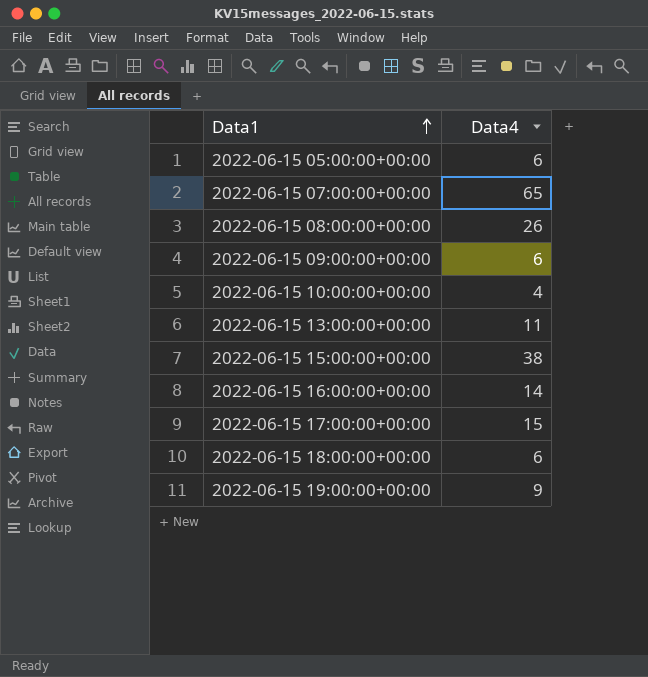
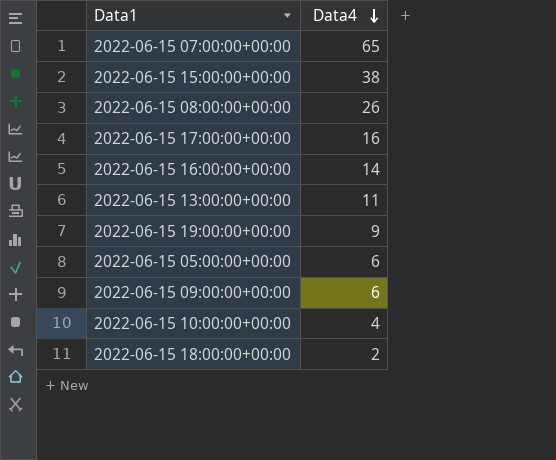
row order: Data1 ascending -> Data4 descending
2022-06-15 17:00:00+00:00 | Data4: 15 -> 16
2022-06-15 18:00:00+00:00 | Data4: 6 -> 2

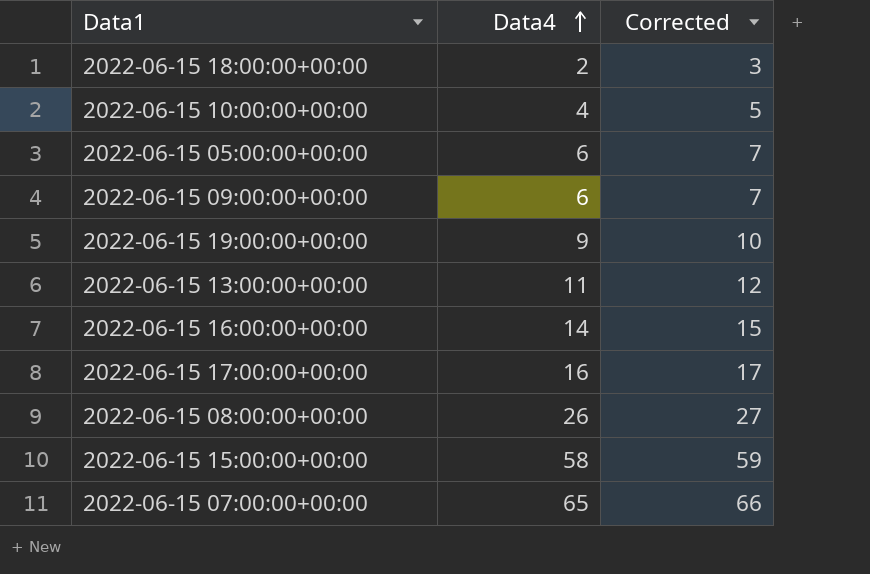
row order: Data4 descending -> Data4 ascending
column Corrected | formula: none -> [Data4] + 1
2022-06-15 15:00:00+00:00 | Data4: 38 -> 58

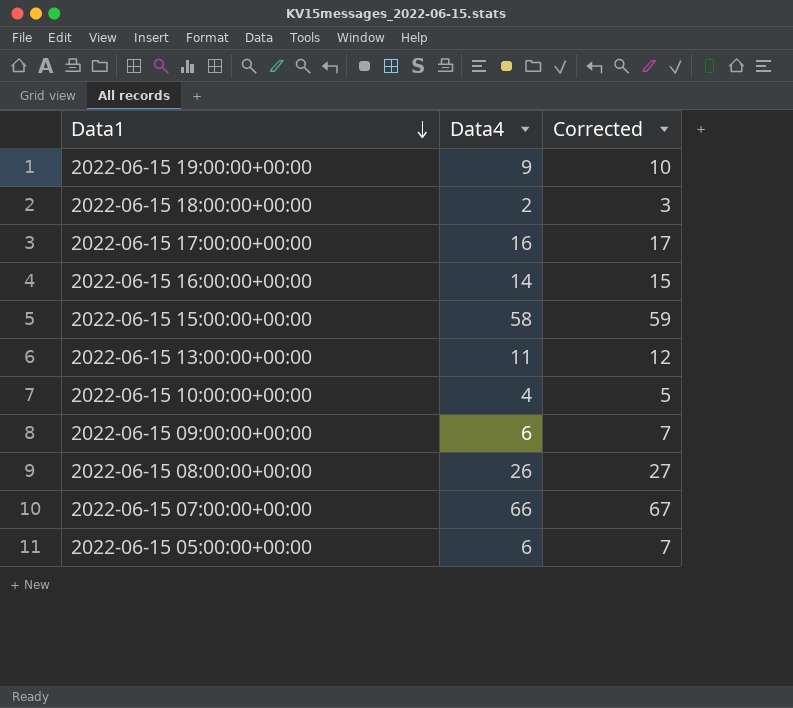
row order: Data4 ascending -> Data1 descending
2022-06-15 07:00:00+00:00 | Data4: 65 -> 66
2022-06-15 07:00:00+00:00 | Corrected: 66 -> 67

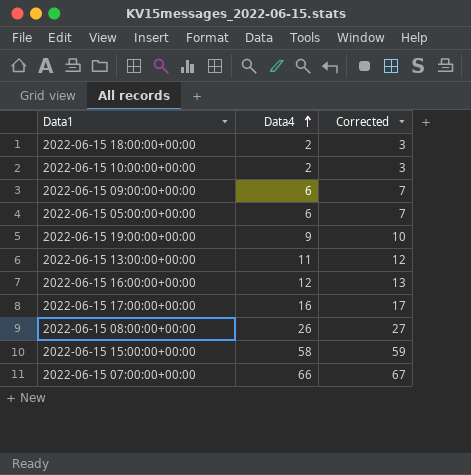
row order: Data1 descending -> Data4 ascending
2022-06-15 10:00:00+00:00 | Data4: 4 -> 2
2022-06-15 10:00:00+00:00 | Corrected: 5 -> 3
2022-06-15 16:00:00+00:00 | Data4: 14 -> 12
2022-06-15 16:00:00+00:00 | Corrected: 15 -> 13

